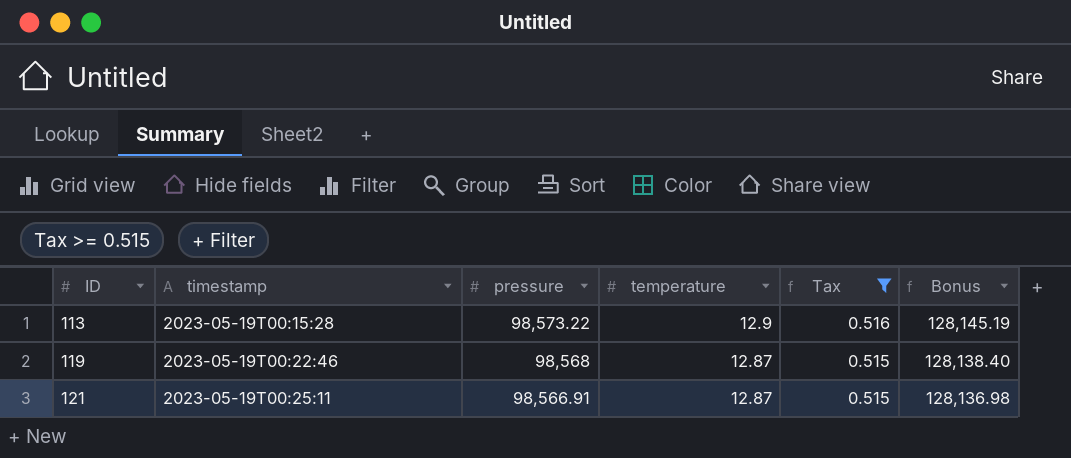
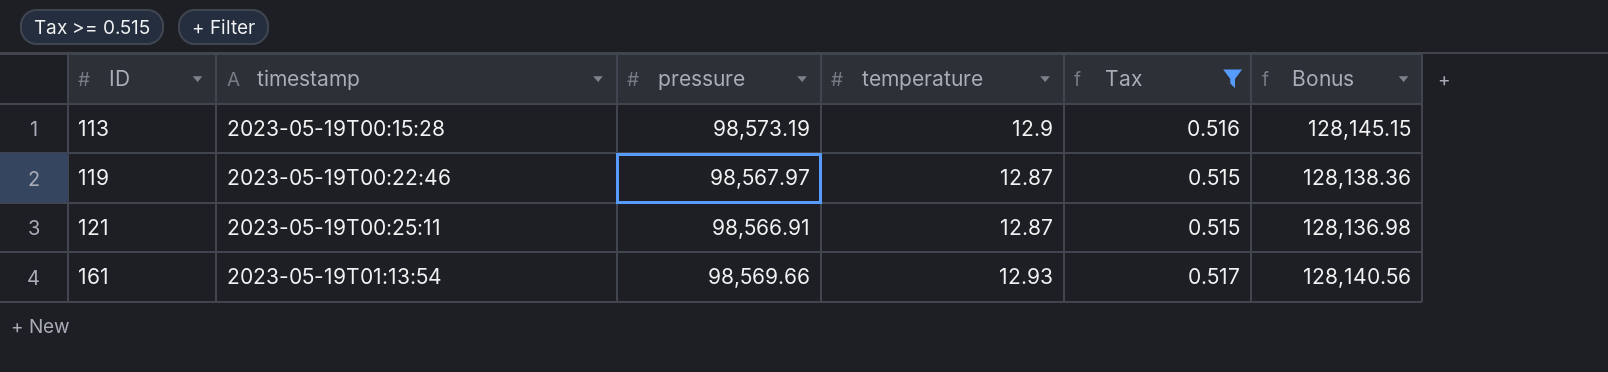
113 | pressure: 98,573.22 -> 98,573.19
113 | Bonus: 128,145.19 -> 128,145.15
119 | pressure: 98,568 -> 98,567.97
119 | Bonus: 128,138.40 -> 128,138.36
row 161: none -> 2023-05-19T01:13:54 | 98,569.66 | 12.93 | 0.517 | 128,140.56

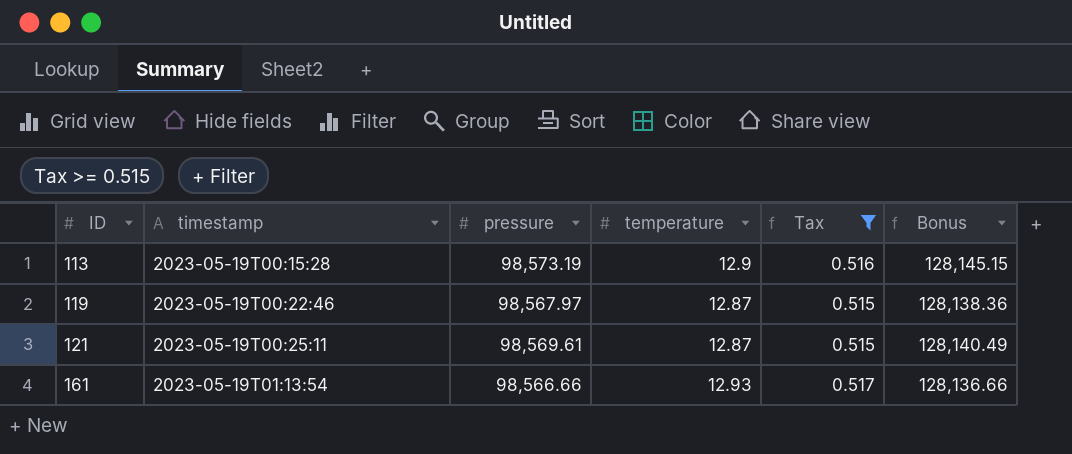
121 | pressure: 98,566.91 -> 98,569.61
121 | Bonus: 128,136.98 -> 128,140.49
161 | pressure: 98,569.66 -> 98,566.66
161 | Bonus: 128,140.56 -> 128,136.66

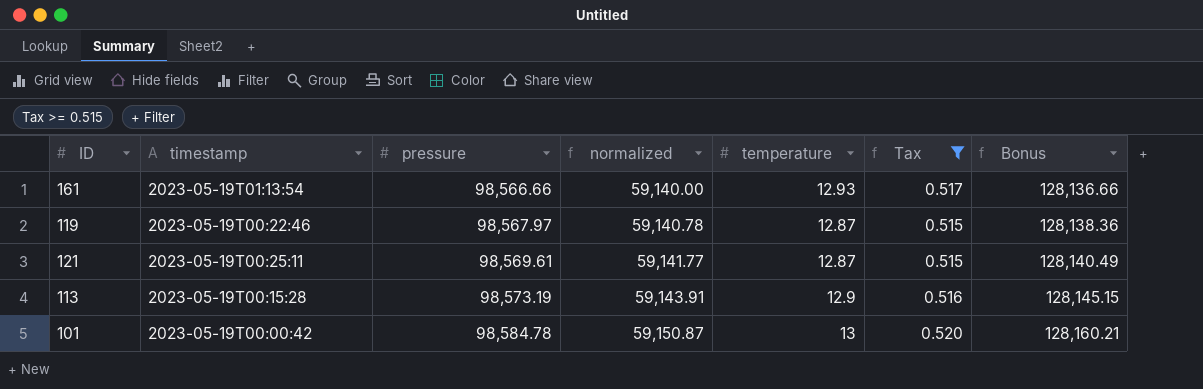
row order: ID ascending -> pressure ascending
column normalized | formula: none -> [pressure] * 0.6
row 101: none -> 2023-05-19T00:00:42 | 98,584.78 | 59,150.87 | 13 | 0.520 | 128,160.21

